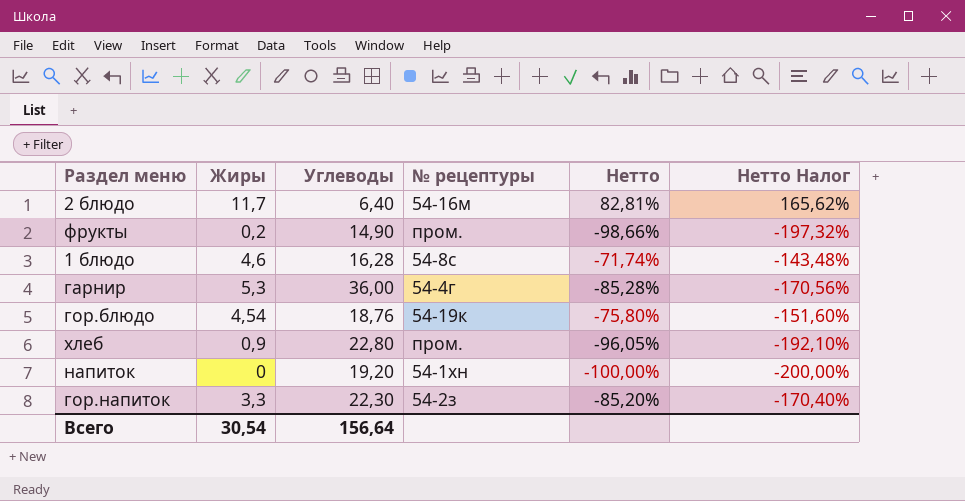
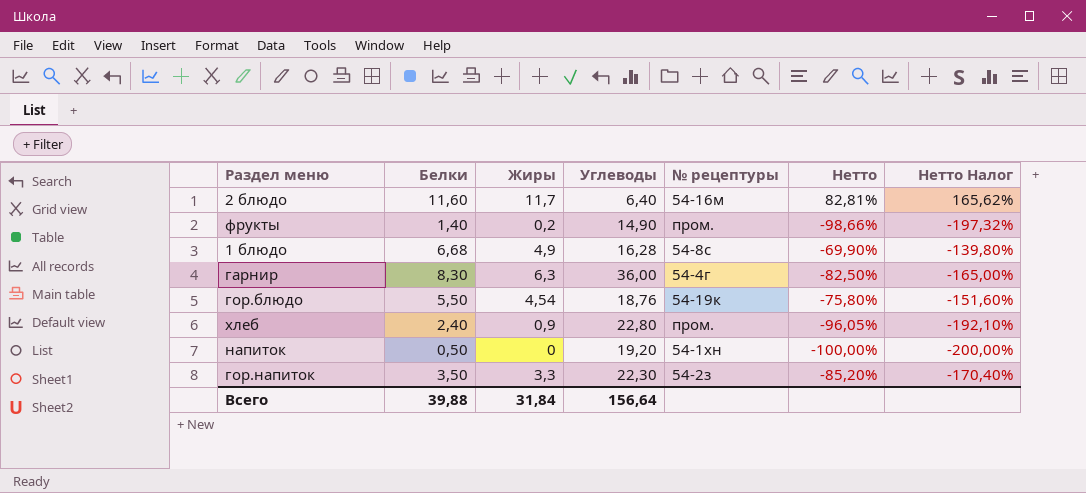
column Белки | position: none -> 2
1 блюдо | Жиры: 4,6 -> 4,9
1 блюдо | Нетто: -71,74% -> -69,90%
1 блюдо | Нетто Налог: -143,48% -> -139,80%
гарнир | Жиры: 5,3 -> 6,3
гарнир | Нетто: -85,28% -> -82,50%
гарнир | Нетто Налог: -170,56% -> -165,00%
Всего | Жиры: 30,54 -> 31,84

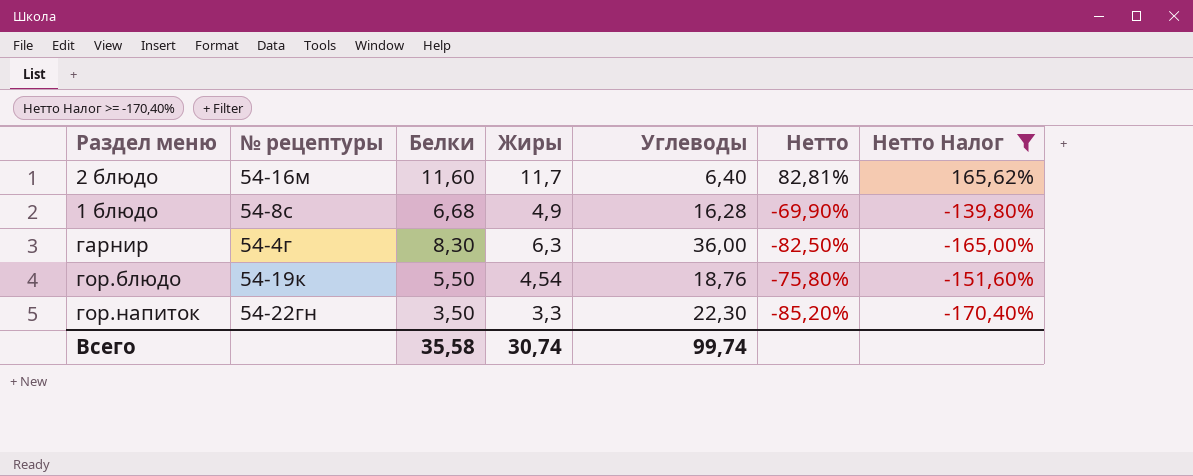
filter: none -> Нетто Налог >= -170,40%
column № рецептуры | position: 5 -> 2
гор.напиток | № рецептуры: 54-2з -> 54-22гн
Всего | Белки: 39,88 -> 35,58
Всего | Жиры: 31,84 -> 30,74
Всего | Углеводы: 156,64 -> 99,74

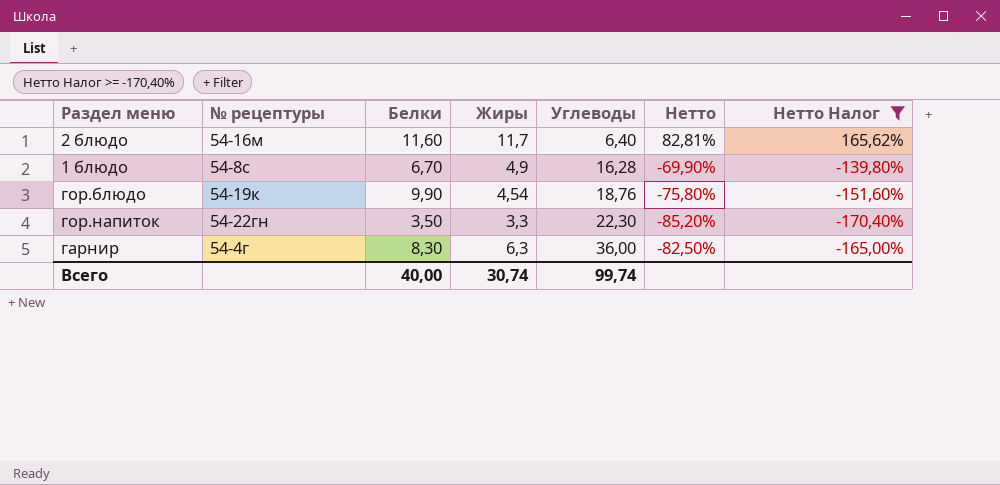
row order: none -> Углеводы ascending
1 блюдо | Белки: 6,68 -> 6,70
гор.блюдо | Белки: 5,50 -> 9,90
Всего | Белки: 35,58 -> 40,00

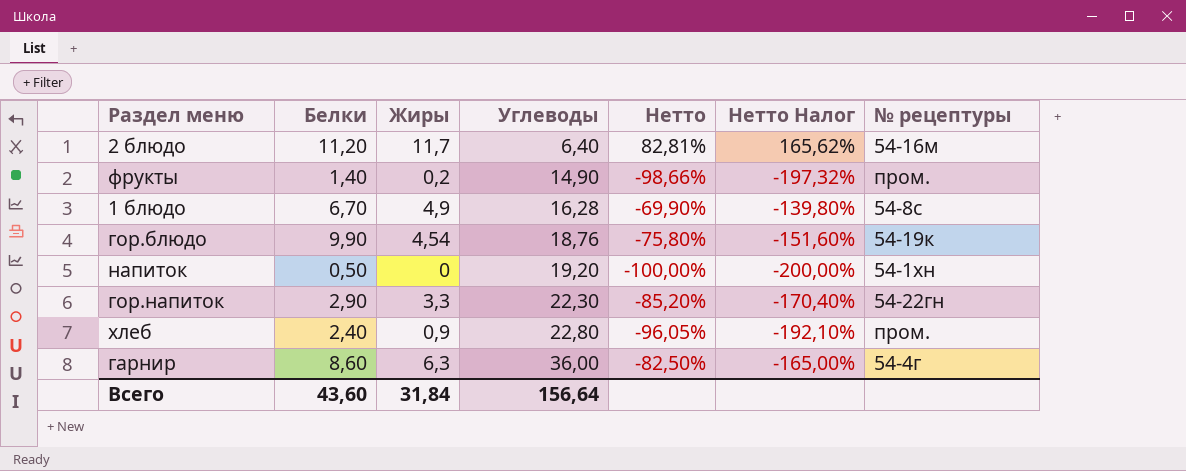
filter: Нетто Налог >= -170,40% -> none
column № рецептуры | position: 2 -> 7
2 блюдо | Белки: 11,60 -> 11,20
гор.напиток | Белки: 3,50 -> 2,90
гарнир | Белки: 8,30 -> 8,60
Всего | Белки: 40,00 -> 43,60
Всего | Жиры: 30,74 -> 31,84
Всего | Углеводы: 99,74 -> 156,64

